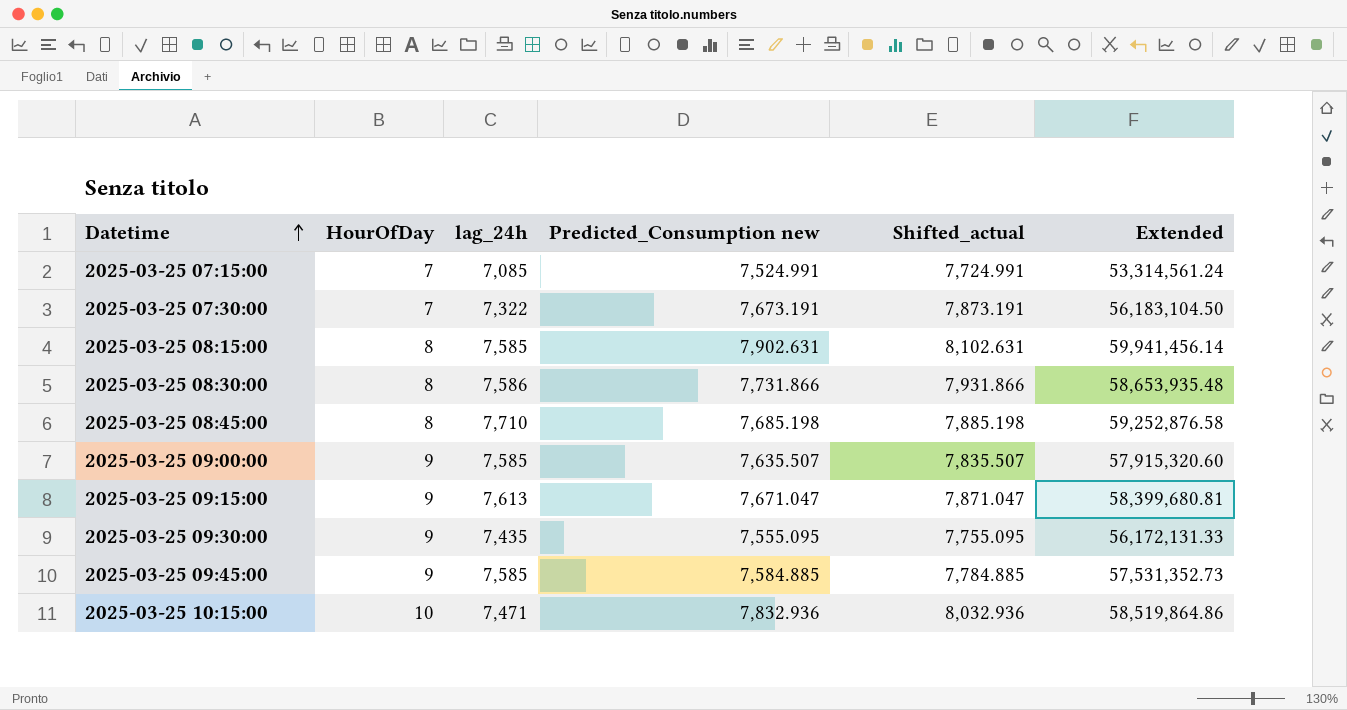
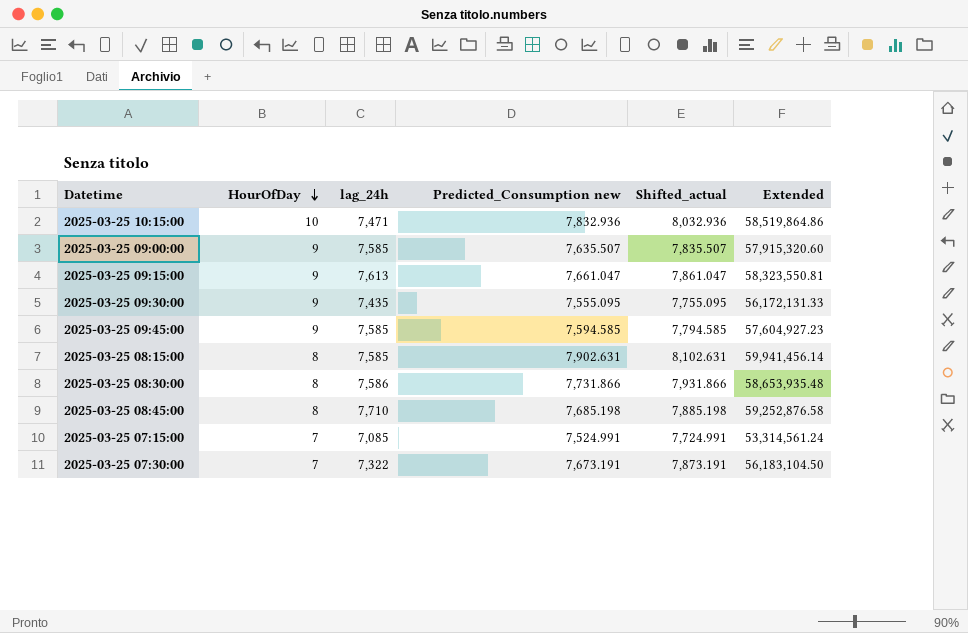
row order: Datetime ascending -> HourOfDay descending
2025-03-25 09:15:00 | Predicted_Consumption new: 7,671.047 -> 7,661.047
2025-03-25 09:15:00 | Shifted_actual: 7,871.047 -> 7,861.047
2025-03-25 09:15:00 | Extended: 58,399,680.81 -> 58,323,550.81
2025-03-25 09:45:00 | Predicted_Consumption new: 7,584.885 -> 7,594.585
2025-03-25 09:45:00 | Shifted_actual: 7,784.885 -> 7,794.585
2025-03-25 09:45:00 | Extended: 57,531,352.73 -> 57,604,927.23

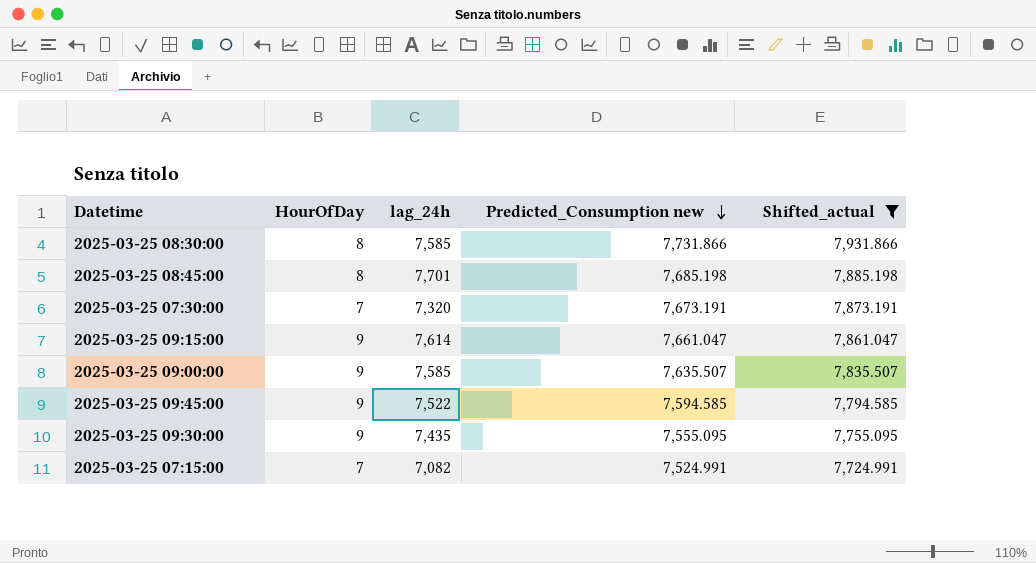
filter: none -> Shifted_actual <= 7,931.866
row order: HourOfDay descending -> Predicted_Consumption new descending
column Extended | formula: [lag_24h] * [Predicted_Consumption new] -> none
2025-03-25 08:30:00 | lag_24h: 7,586 -> 7,585
2025-03-25 08:45:00 | lag_24h: 7,710 -> 7,701
2025-03-25 07:30:00 | lag_24h: 7,322 -> 7,320
2025-03-25 09:15:00 | lag_24h: 7,613 -> 7,614
2025-03-25 09:45:00 | lag_24h: 7,585 -> 7,522
2025-03-25 07:15:00 | lag_24h: 7,085 -> 7,082

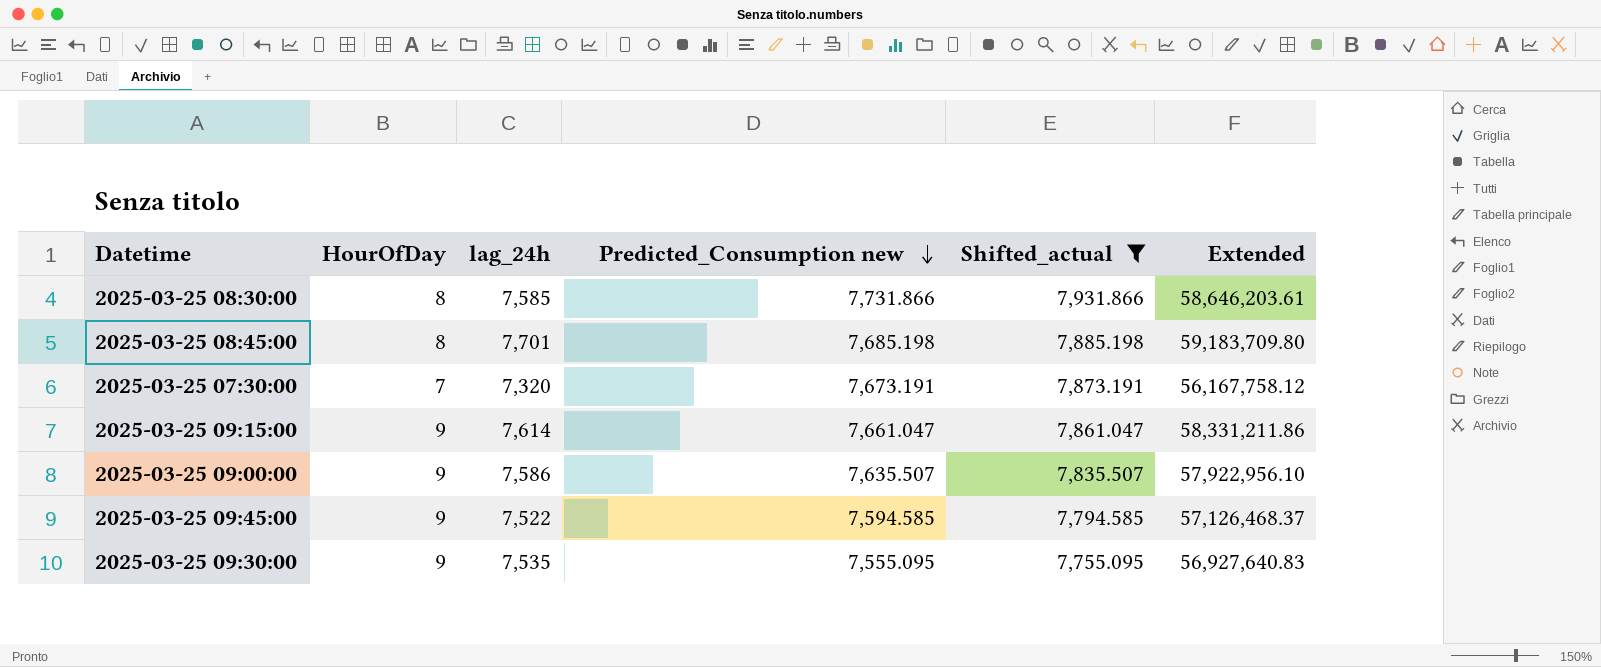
column Extended | formula: none -> [lag_24h] * [Predicted_Consumption new]
row 2025-03-25 07:15:00: 7 | 7,082 | 7,524.991 | 7,724.991 -> none
2025-03-25 09:00:00 | lag_24h: 7,585 -> 7,586
2025-03-25 09:30:00 | lag_24h: 7,435 -> 7,535

